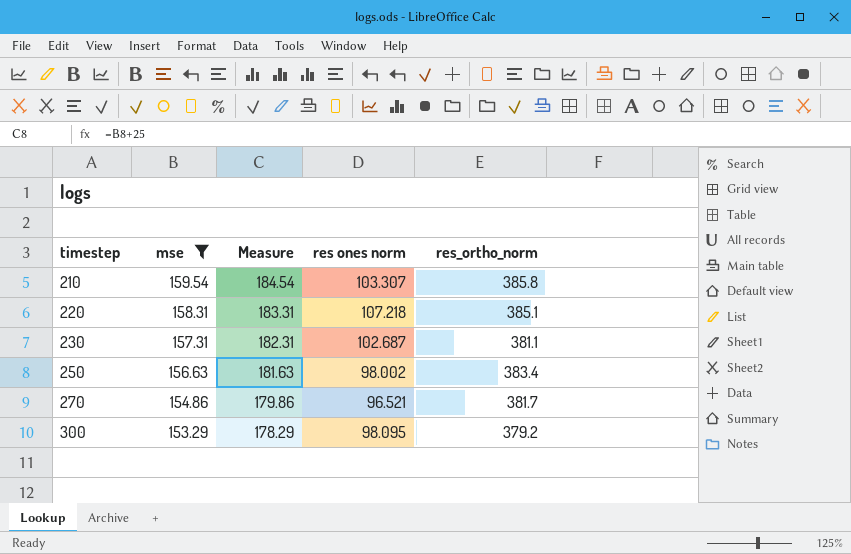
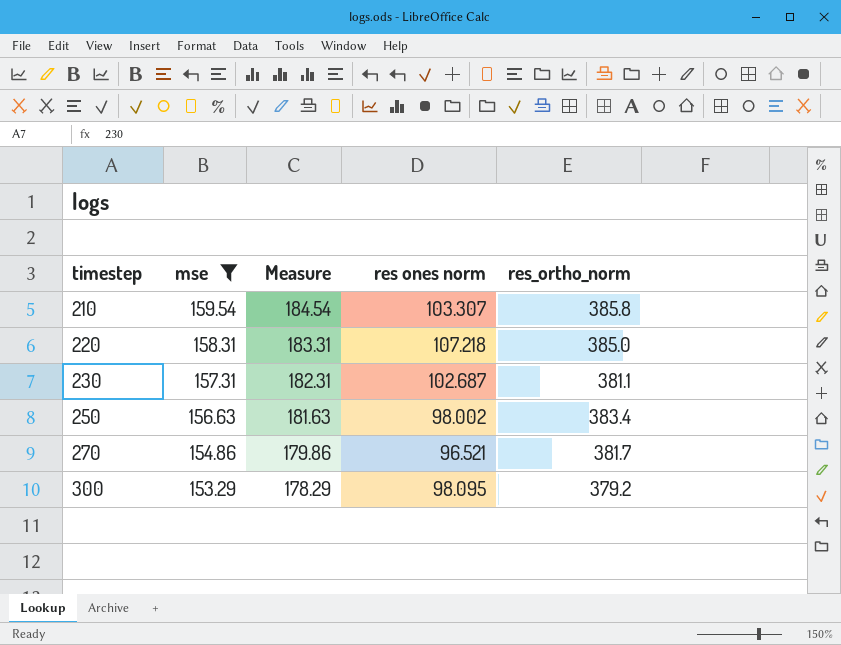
220 | res_ortho_norm: 385.1 -> 385.0

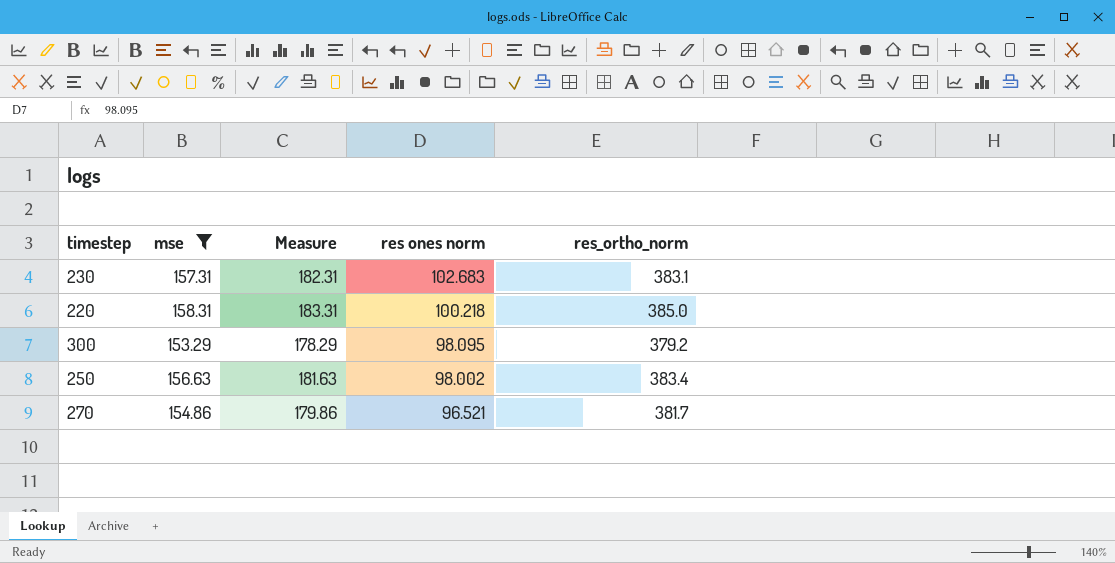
row order: timestep ascending -> res ones norm descending
row 210: 159.54 | 184.54 | 103.307 | 385.8 -> none
230 | res ones norm: 102.687 -> 102.683
230 | res_ortho_norm: 381.1 -> 383.1
220 | res ones norm: 107.218 -> 100.218

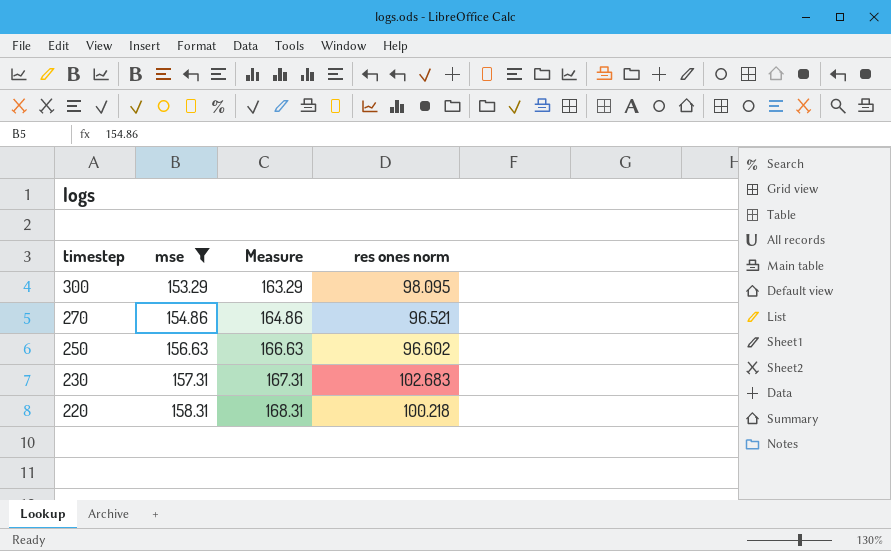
row order: res ones norm descending -> timestep descending
column res_ortho_norm | position: 5 -> none
column Measure | formula: [mse] + 25 -> [mse] + 10
250 | res ones norm: 98.002 -> 96.602

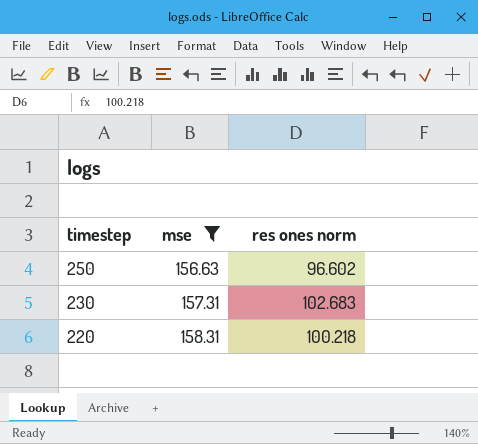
column Measure | formula: [mse] + 10 -> none
row 300: 153.29 | 163.29 | 98.095 -> none
row 270: 154.86 | 164.86 | 96.521 -> none

